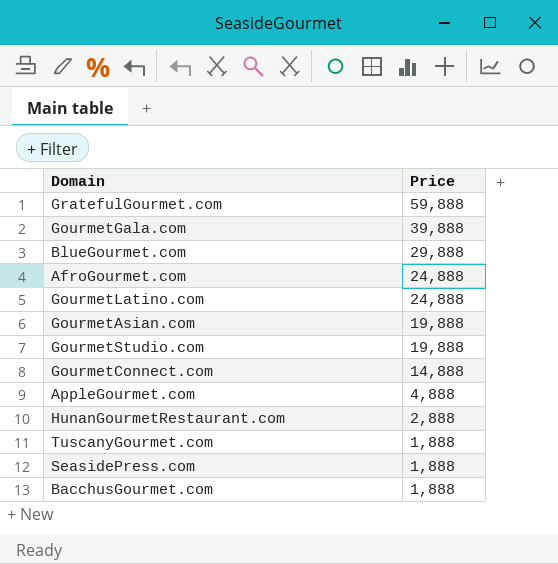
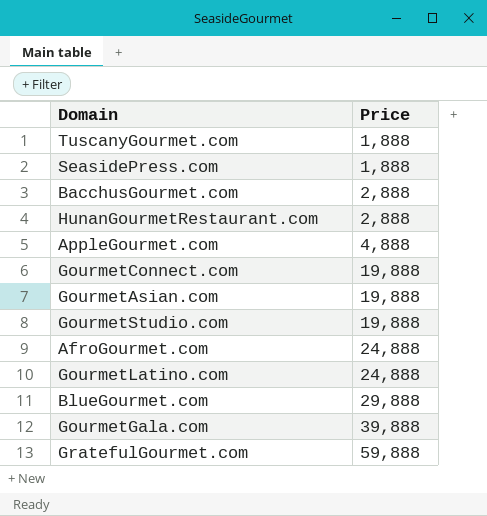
row order: Price descending -> Price ascending
BacchusGourmet.com | Price: 1,888 -> 2,888
GourmetConnect.com | Price: 14,888 -> 19,888

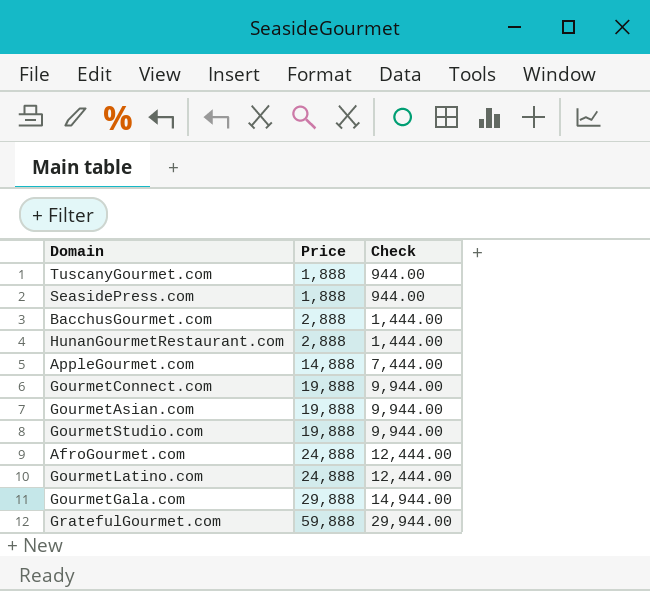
column Check | formula: none -> [Price] * 0.5
row BlueGourmet.com: 29,888 -> none
AppleGourmet.com | Price: 4,888 -> 14,888
GourmetGala.com | Price: 39,888 -> 29,888

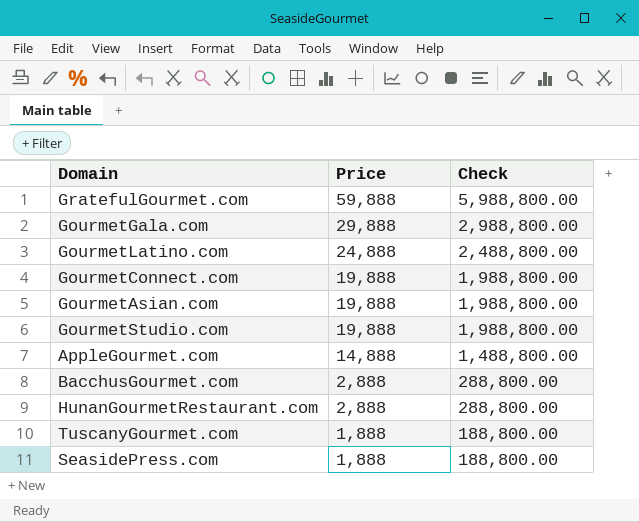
row order: Price ascending -> Price descending
column Check | formula: [Price] * 0.5 -> [Price] * 100
row AfroGourmet.com: 24,888 | 12,444.00 -> none

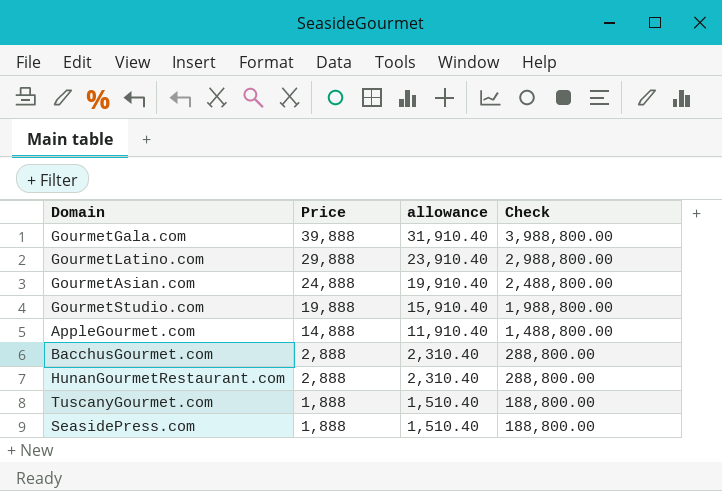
column allowance | formula: none -> [Price] * 0.8
row GratefulGourmet.com: 59,888 | 5,988,800.00 -> none
row GourmetConnect.com: 19,888 | 1,988,800.00 -> none
GourmetGala.com | Price: 29,888 -> 39,888
GourmetGala.com | Check: 2,988,800.00 -> 3,988,800.00
GourmetLatino.com | Price: 24,888 -> 29,888
GourmetLatino.com | Check: 2,488,800.00 -> 2,988,800.00
GourmetAsian.com | Price: 19,888 -> 24,888
GourmetAsian.com | Check: 1,988,800.00 -> 2,488,800.00

